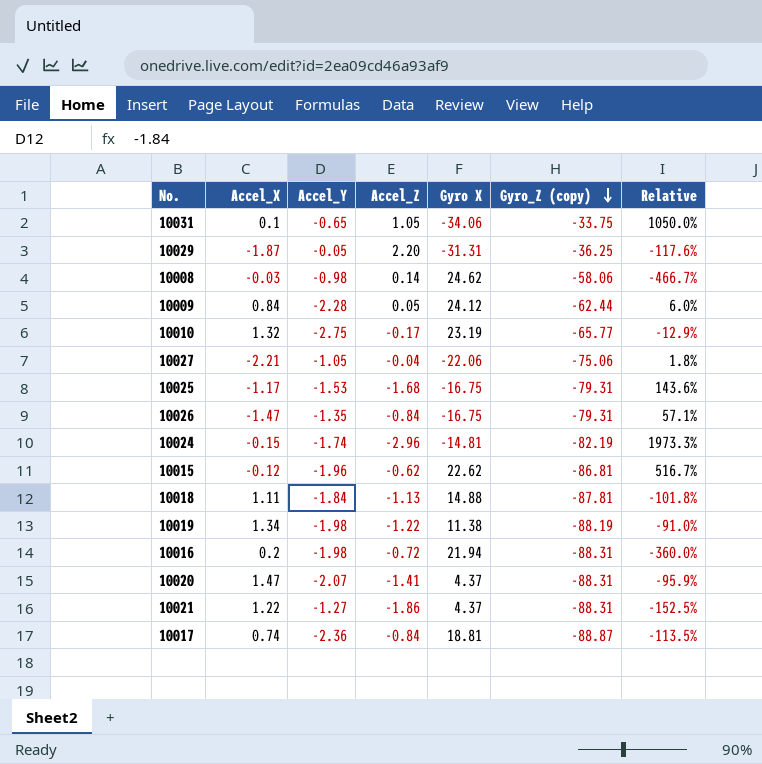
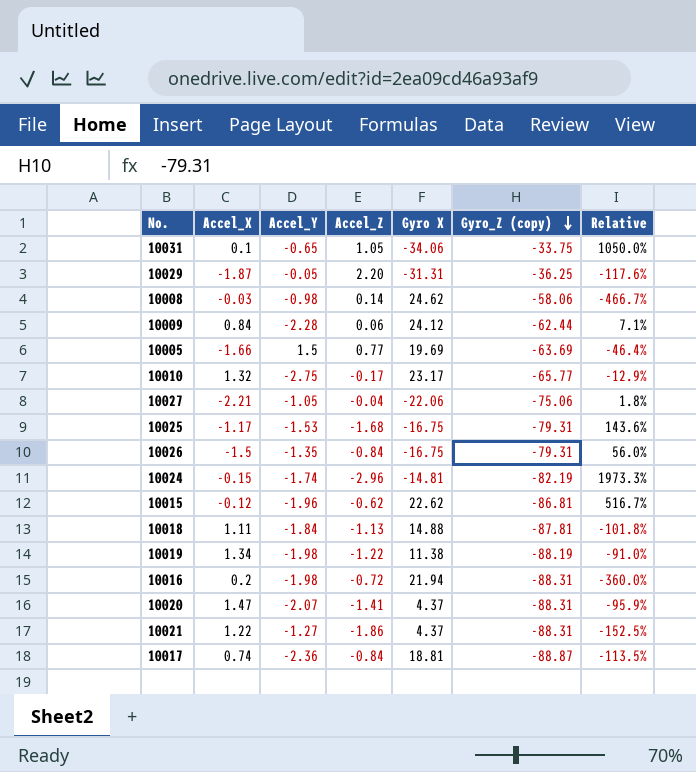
10009 | Accel_Z: 0.05 -> 0.06
10009 | Relative: 6.0% -> 7.1%
row 10005: none -> -1.66 | 1.5 | 0.77 | 19.69 | -63.69 | -46.4%
10010 | Gyro X: 23.19 -> 23.17
10026 | Accel_X: -1.47 -> -1.5
10026 | Relative: 57.1% -> 56.0%

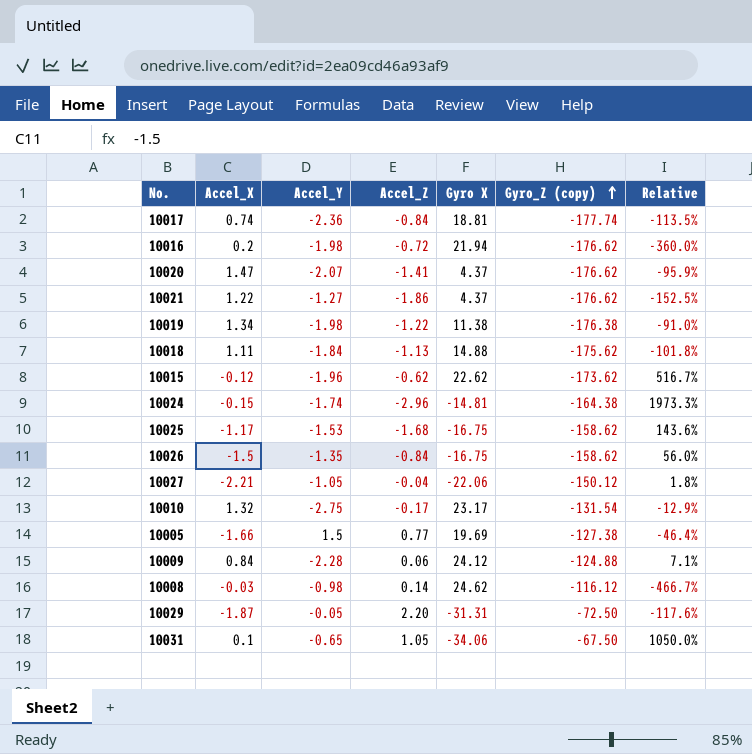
row order: Gyro_Z (copy) descending -> Gyro_Z (copy) ascending
10017 | Gyro_Z (copy): -88.87 -> -177.74
10016 | Gyro_Z (copy): -88.31 -> -176.62
10020 | Gyro_Z (copy): -88.31 -> -176.62
10021 | Gyro_Z (copy): -88.31 -> -176.62
10019 | Gyro_Z (copy): -88.19 -> -176.38
10018 | Gyro_Z (copy): -87.81 -> -175.62
10015 | Gyro_Z (copy): -86.81 -> -173.62
10024 | Gyro_Z (copy): -82.19 -> -164.38
10025 | Gyro_Z (copy): -79.31 -> -158.62
10026 | Gyro_Z (copy): -79.31 -> -158.62
10027 | Gyro_Z (copy): -75.06 -> -150.12
10010 | Gyro_Z (copy): -65.77 -> -131.54
10005 | Gyro_Z (copy): -63.69 -> -127.38
10009 | Gyro_Z (copy): -62.44 -> -124.88
10008 | Gyro_Z (copy): -58.06 -> -116.12
10029 | Gyro_Z (copy): -36.25 -> -72.50
10031 | Gyro_Z (copy): -33.75 -> -67.50

